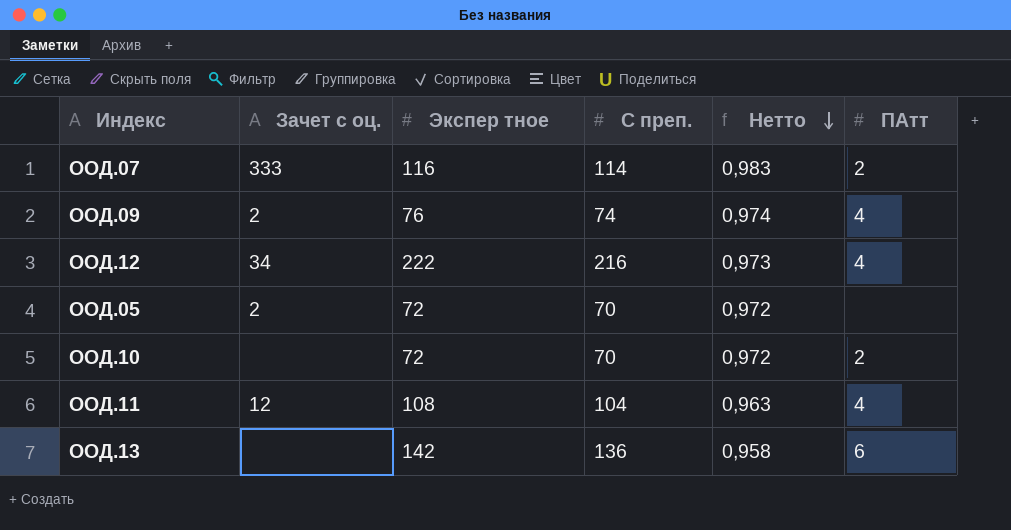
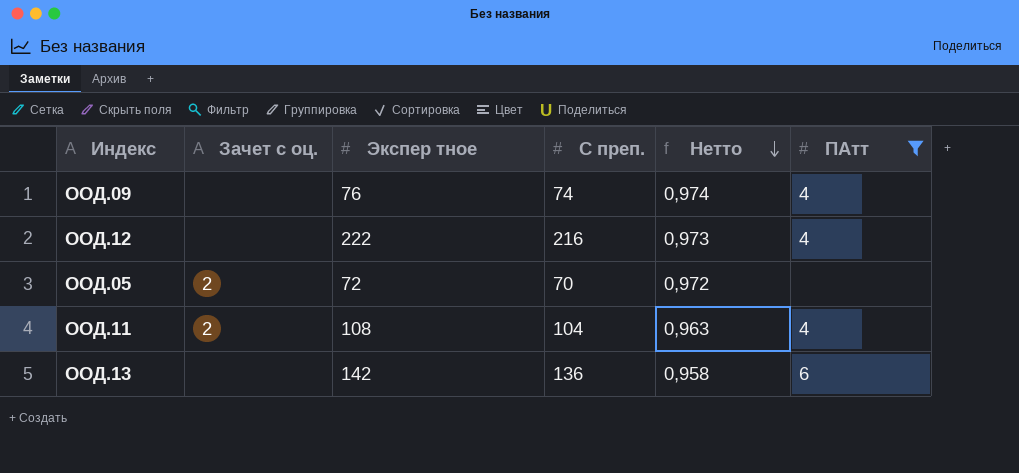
filter: none -> ПАтт != 2
ООД.09 | Зачет с оц.: 2 -> none
ООД.12 | Зачет с оц.: 34 -> none
ООД.11 | Зачет с оц.: 12 -> 2

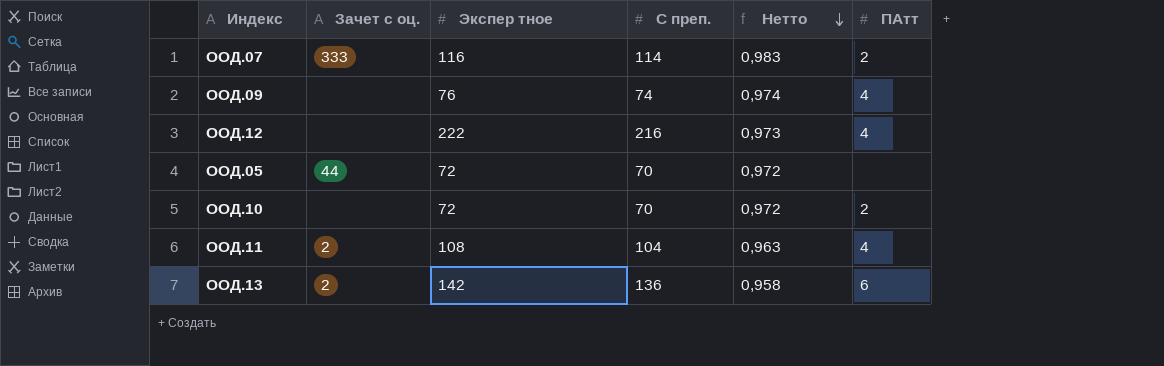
filter: ПАтт != 2 -> none
ООД.05 | Зачет с оц.: 2 -> 44
ООД.13 | Зачет с оц.: none -> 2

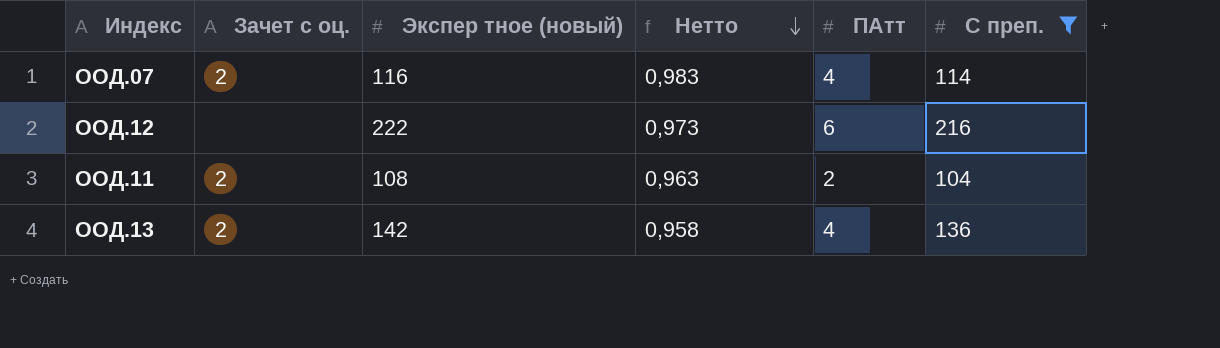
filter: none -> С преп. >= 104
column name: Экспер тное -> Экспер тное (новый)
column С преп. | position: 4 -> 6
ООД.07 | Зачет с оц.: 333 -> 2
ООД.07 | ПАтт: 2 -> 4
ООД.12 | ПАтт: 4 -> 6
ООД.11 | ПАтт: 4 -> 2
ООД.13 | ПАтт: 6 -> 4

